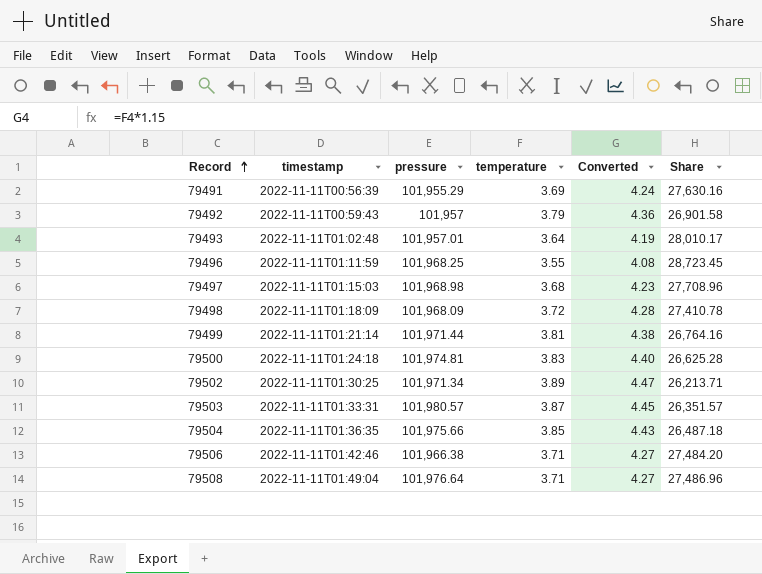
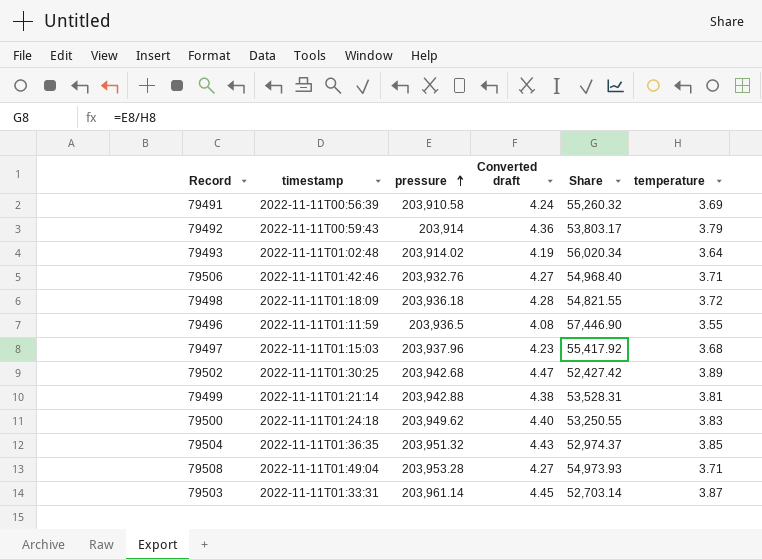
row order: Record ascending -> pressure ascending
column name: Converted -> Converted draft
column temperature | position: 4 -> 6
79491 | pressure: 101,955.29 -> 203,910.58
79491 | Share: 27,630.16 -> 55,260.32
79492 | pressure: 101,957 -> 203,914
79492 | Share: 26,901.58 -> 53,803.17
79493 | pressure: 101,957.01 -> 203,914.02
79493 | Share: 28,010.17 -> 56,020.34
79506 | pressure: 101,966.38 -> 203,932.76
79506 | Share: 27,484.20 -> 54,968.40
79498 | pressure: 101,968.09 -> 203,936.18
79498 | Share: 27,410.78 -> 54,821.55
79496 | pressure: 101,968.25 -> 203,936.5
79496 | Share: 28,723.45 -> 57,446.90
79497 | pressure: 101,968.98 -> 203,937.96
79497 | Share: 27,708.96 -> 55,417.92
79502 | pressure: 101,971.34 -> 203,942.68
79502 | Share: 26,213.71 -> 52,427.42
79499 | pressure: 101,971.44 -> 203,942.88
79499 | Share: 26,764.16 -> 53,528.31
79500 | pressure: 101,974.81 -> 203,949.62
79500 | Share: 26,625.28 -> 53,250.55
79504 | pressure: 101,975.66 -> 203,951.32
79504 | Share: 26,487.18 -> 52,974.37
79508 | pressure: 101,976.64 -> 203,953.28
79508 | Share: 27,486.96 -> 54,973.93
79503 | pressure: 101,980.57 -> 203,961.14
79503 | Share: 26,351.57 -> 52,703.14

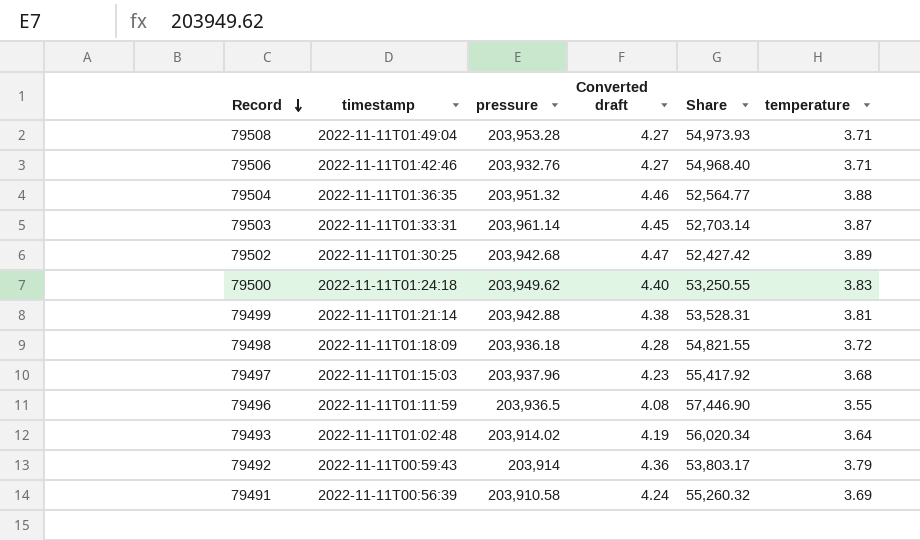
row order: pressure ascending -> Record descending
79504 | Converted draft: 4.43 -> 4.46
79504 | Share: 52,974.37 -> 52,564.77
79504 | temperature: 3.85 -> 3.88

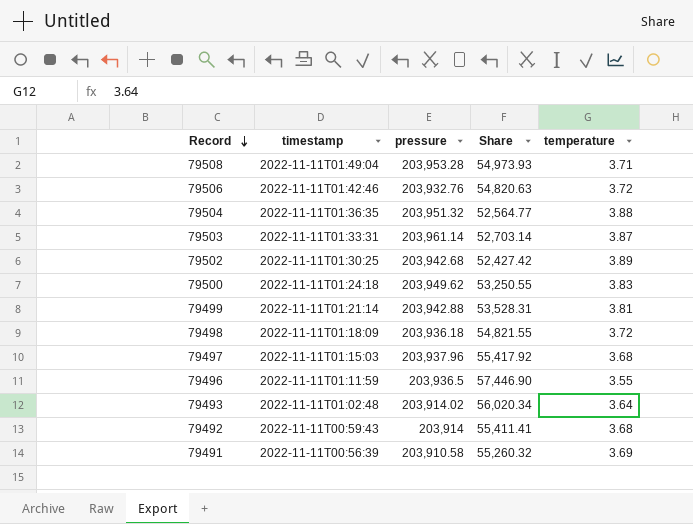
column Converted draft | formula: [temperature] * 1.15 -> none
79506 | Share: 54,968.40 -> 54,820.63
79506 | temperature: 3.71 -> 3.72
79492 | Share: 53,803.17 -> 55,411.41
79492 | temperature: 3.79 -> 3.68

